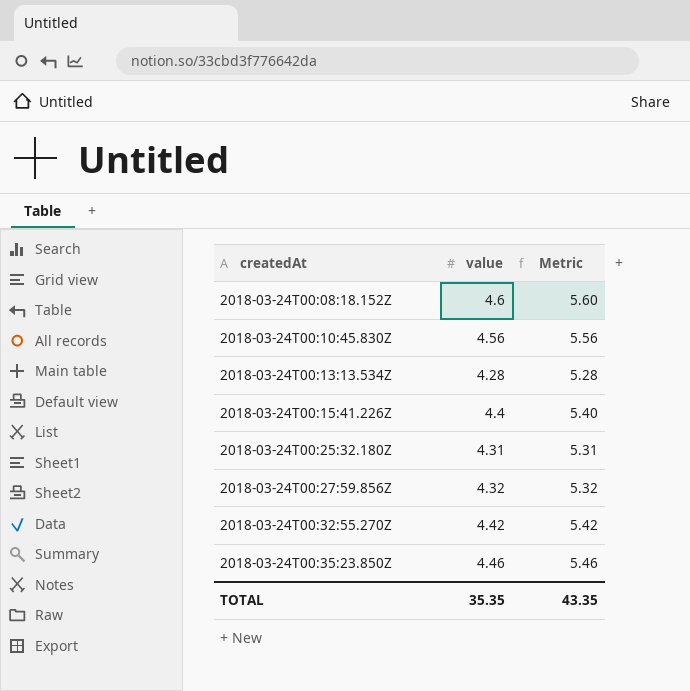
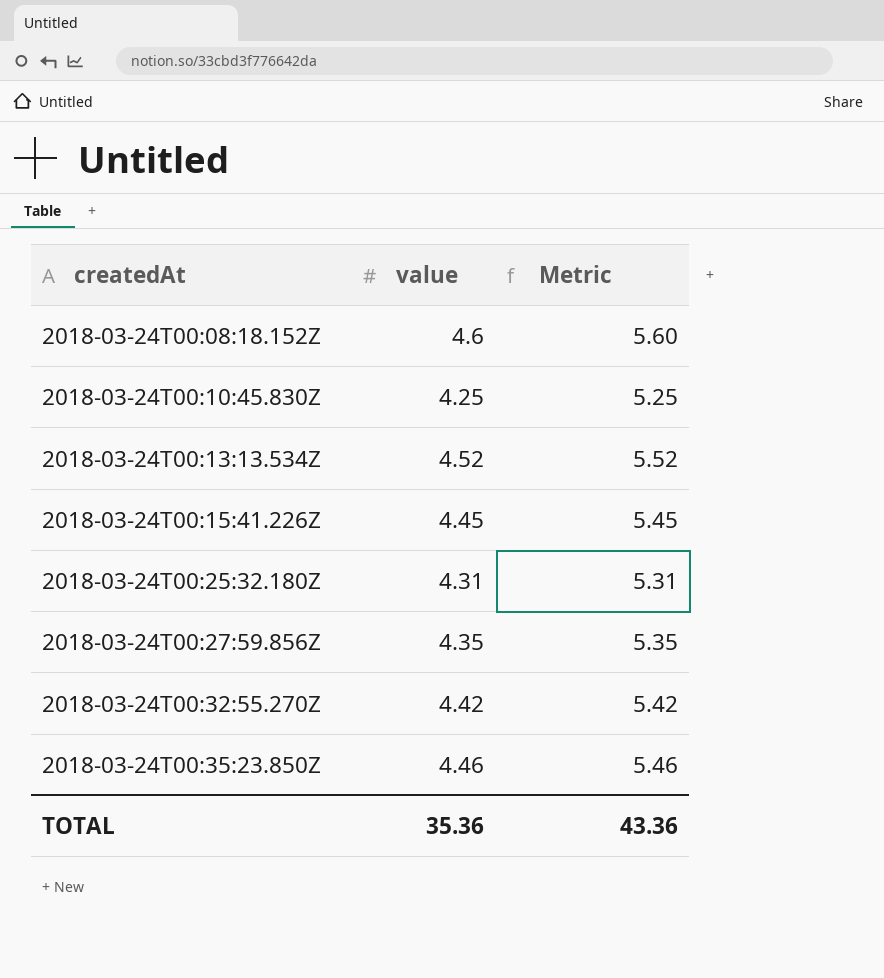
2018-03-24T00:10:45.830Z | value: 4.56 -> 4.25
2018-03-24T00:10:45.830Z | Metric: 5.56 -> 5.25
2018-03-24T00:13:13.534Z | value: 4.28 -> 4.52
2018-03-24T00:13:13.534Z | Metric: 5.28 -> 5.52
2018-03-24T00:15:41.226Z | value: 4.4 -> 4.45
2018-03-24T00:15:41.226Z | Metric: 5.40 -> 5.45
2018-03-24T00:27:59.856Z | value: 4.32 -> 4.35
2018-03-24T00:27:59.856Z | Metric: 5.32 -> 5.35
TOTAL | value: 35.35 -> 35.36
TOTAL | Metric: 43.35 -> 43.36

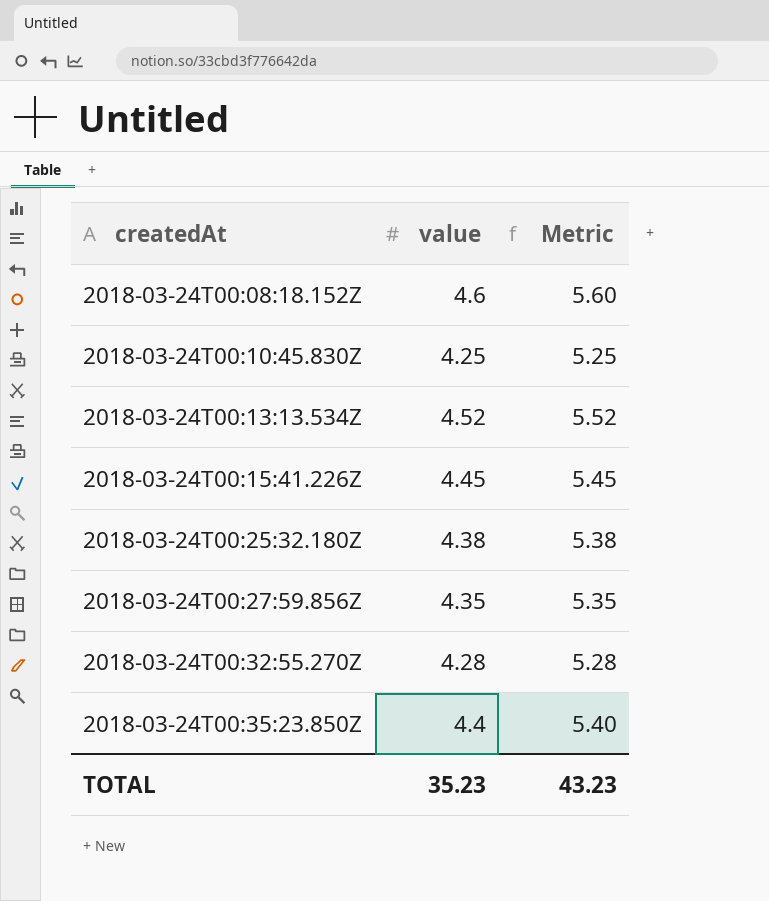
2018-03-24T00:25:32.180Z | value: 4.31 -> 4.38
2018-03-24T00:25:32.180Z | Metric: 5.31 -> 5.38
2018-03-24T00:32:55.270Z | value: 4.42 -> 4.28
2018-03-24T00:32:55.270Z | Metric: 5.42 -> 5.28
2018-03-24T00:35:23.850Z | value: 4.46 -> 4.4
2018-03-24T00:35:23.850Z | Metric: 5.46 -> 5.40
TOTAL | value: 35.36 -> 35.23
TOTAL | Metric: 43.36 -> 43.23

